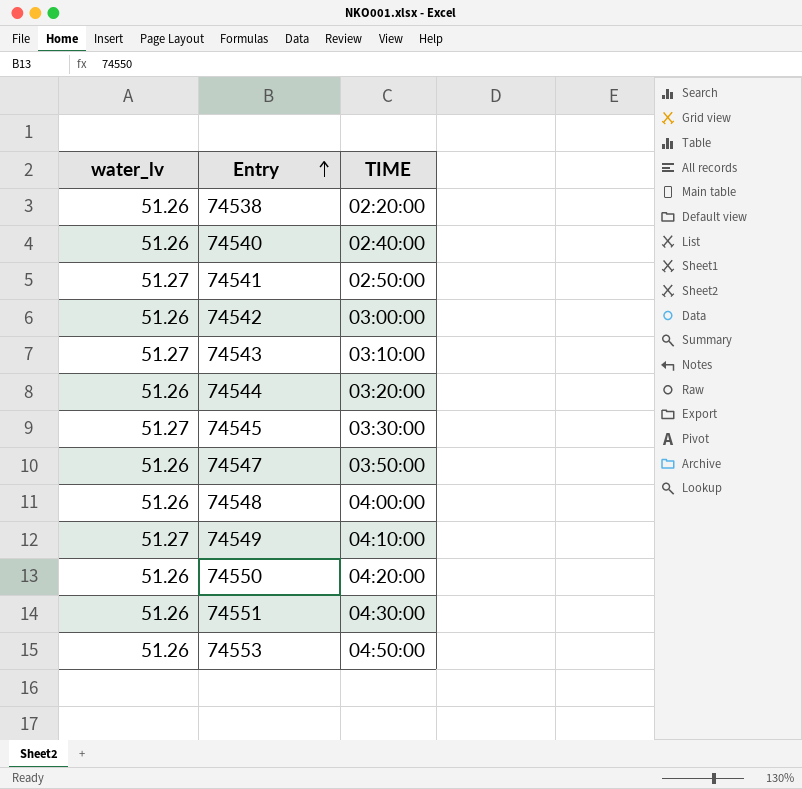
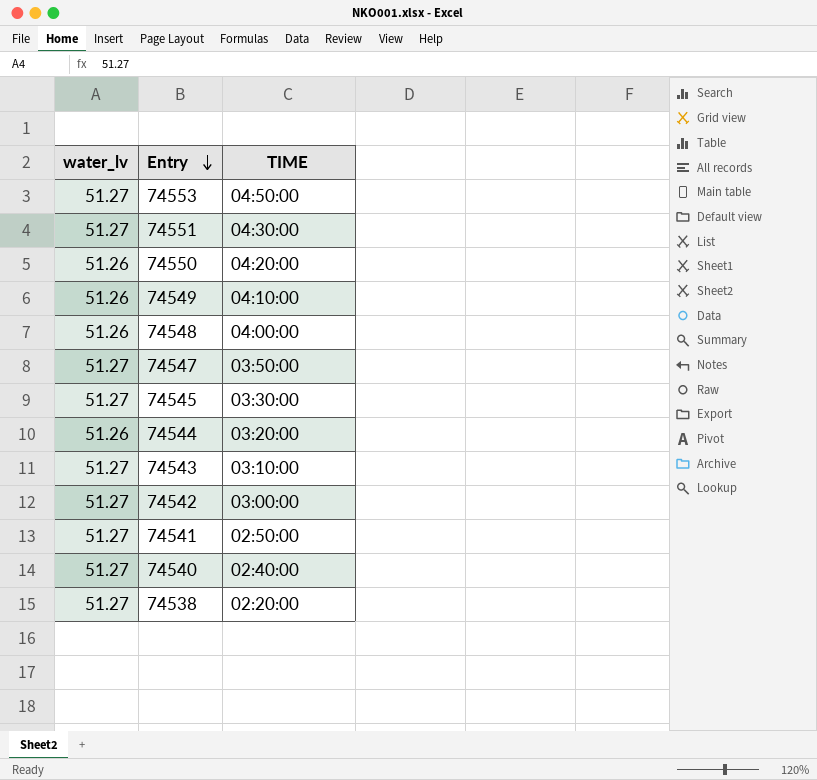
row order: Entry ascending -> Entry descending
74553 | water_lv: 51.26 -> 51.27
74551 | water_lv: 51.26 -> 51.27
74549 | water_lv: 51.27 -> 51.26
74547 | water_lv: 51.26 -> 51.27
74542 | water_lv: 51.26 -> 51.27
74540 | water_lv: 51.26 -> 51.27
74538 | water_lv: 51.26 -> 51.27

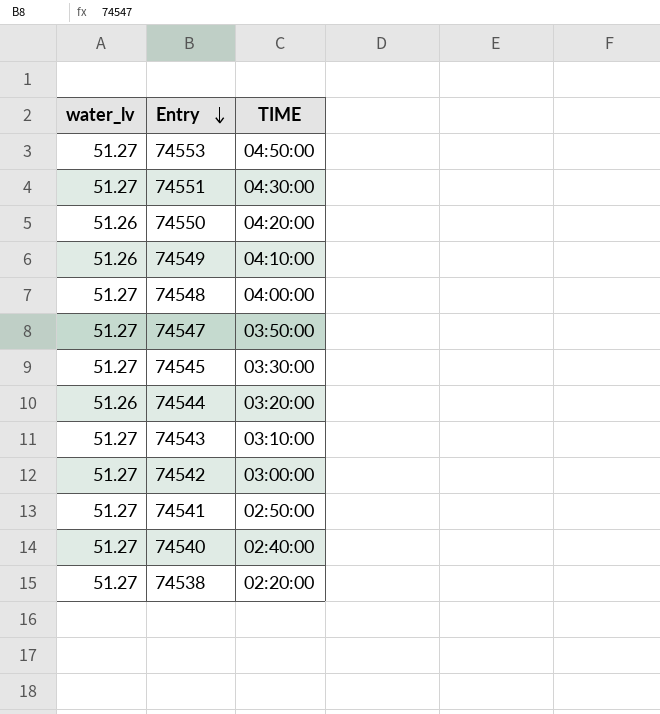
74548 | water_lv: 51.26 -> 51.27

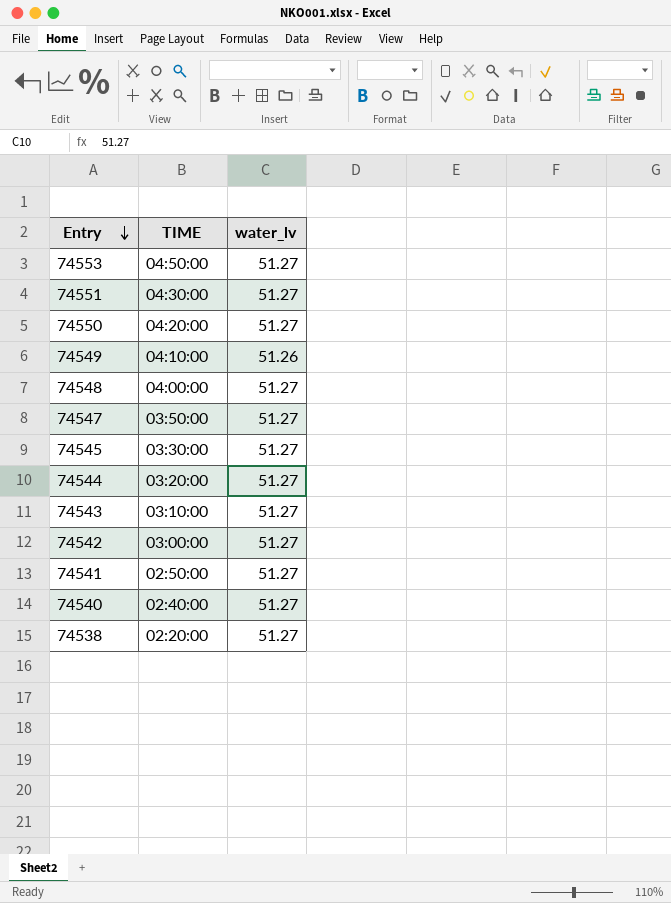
column water_lv | position: 1 -> 3
74550 | water_lv: 51.26 -> 51.27
74544 | water_lv: 51.26 -> 51.27

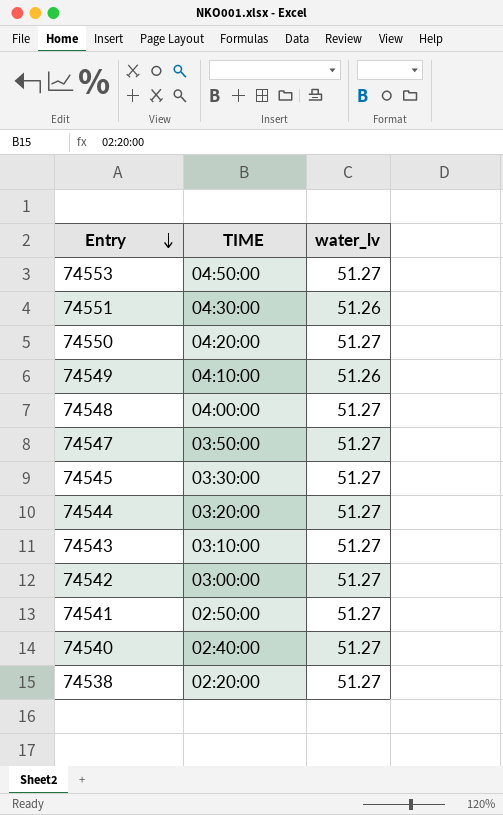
74551 | water_lv: 51.27 -> 51.26

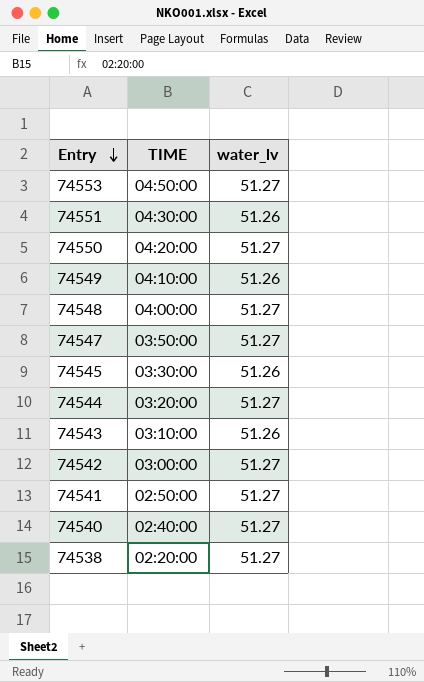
74545 | water_lv: 51.27 -> 51.26
74543 | water_lv: 51.27 -> 51.26

